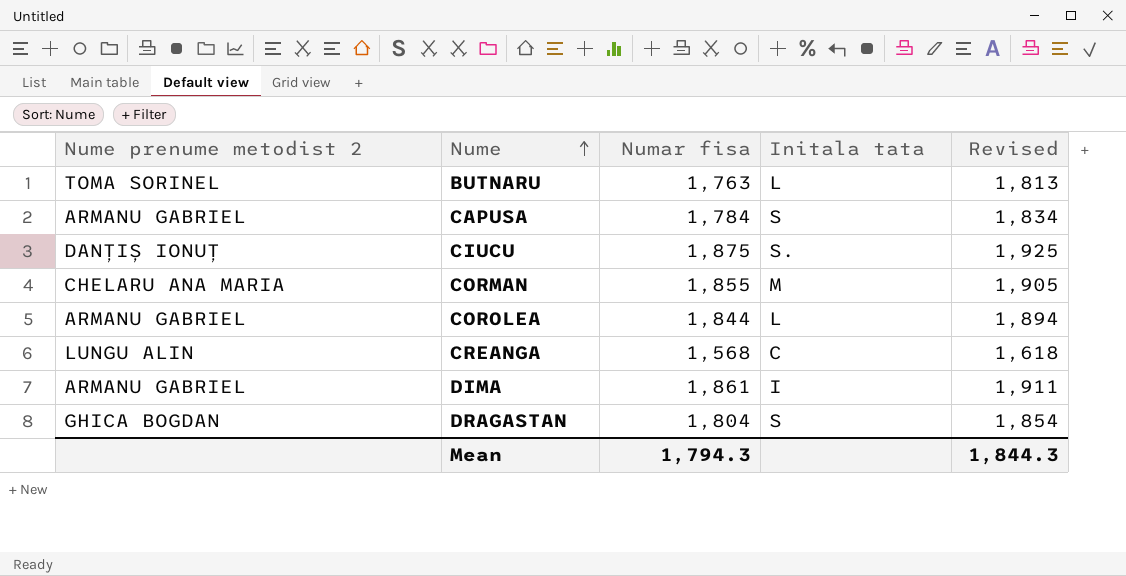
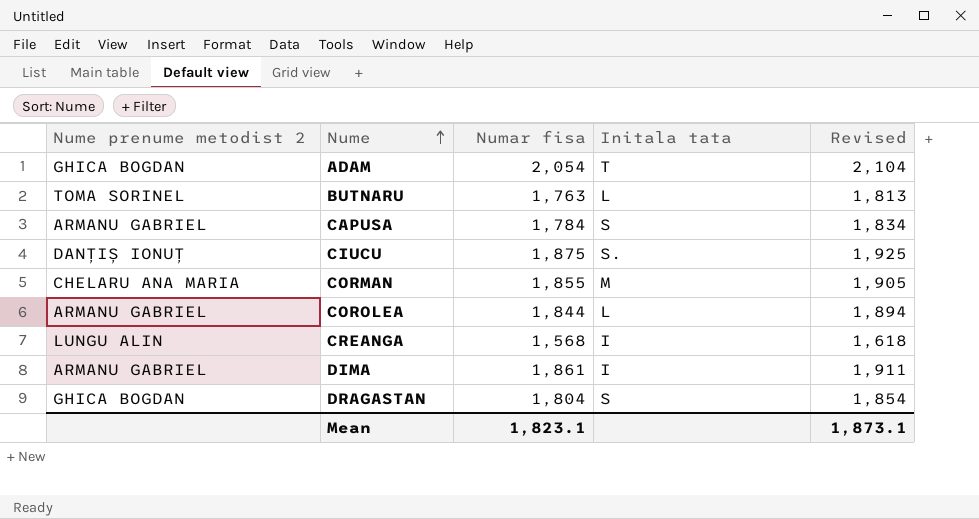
row ADAM: none -> GHICA BOGDAN | 2,054 | T | 2,104
CREANGA | Initala tata: C -> I
Mean | Numar fisa: 1,794.3 -> 1,823.1
Mean | Revised: 1,844.3 -> 1,873.1

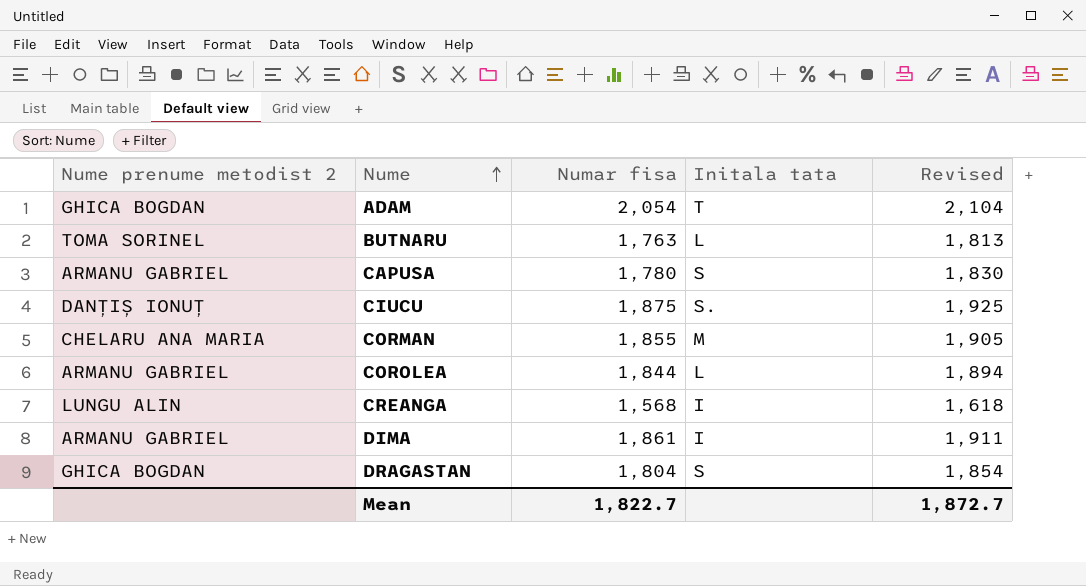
CAPUSA | Numar fisa: 1,784 -> 1,780
CAPUSA | Revised: 1,834 -> 1,830
Mean | Numar fisa: 1,823.1 -> 1,822.7
Mean | Revised: 1,873.1 -> 1,872.7

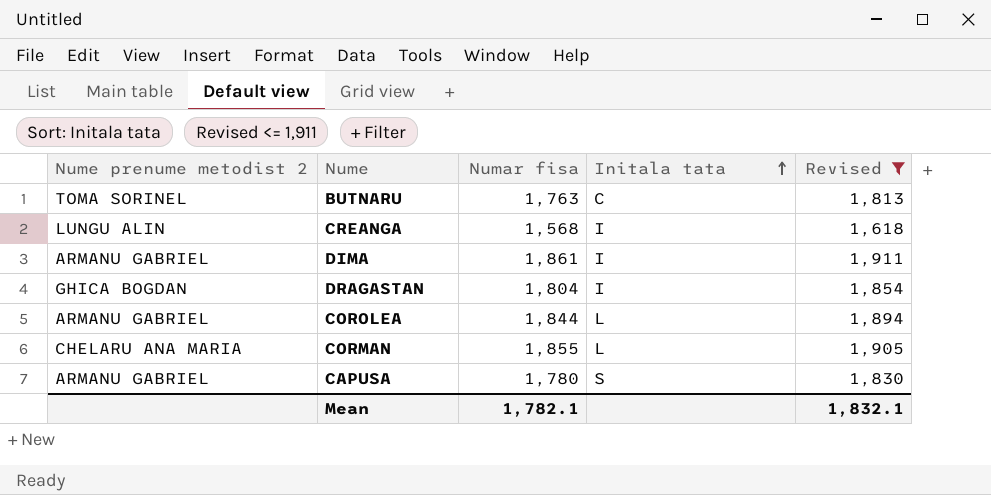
filter: none -> Revised <= 1,911
row order: Nume ascending -> Initala tata ascending
BUTNARU | Initala tata: L -> C
DRAGASTAN | Initala tata: S -> I
CORMAN | Initala tata: M -> L
Mean | Numar fisa: 1,822.7 -> 1,782.1
Mean | Revised: 1,872.7 -> 1,832.1

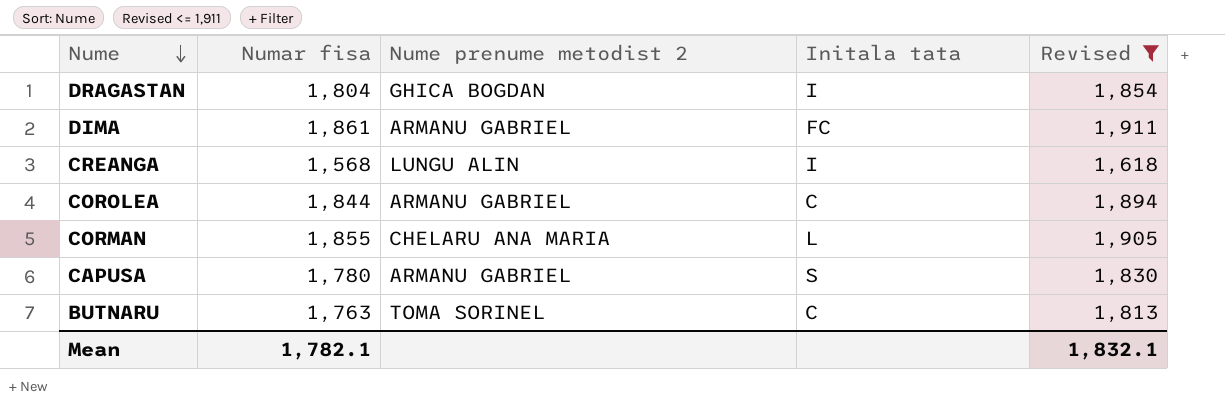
row order: Initala tata ascending -> Nume descending
column Nume prenume metodist 2 | position: 1 -> 3
DIMA | Initala tata: I -> FC
COROLEA | Initala tata: L -> C

